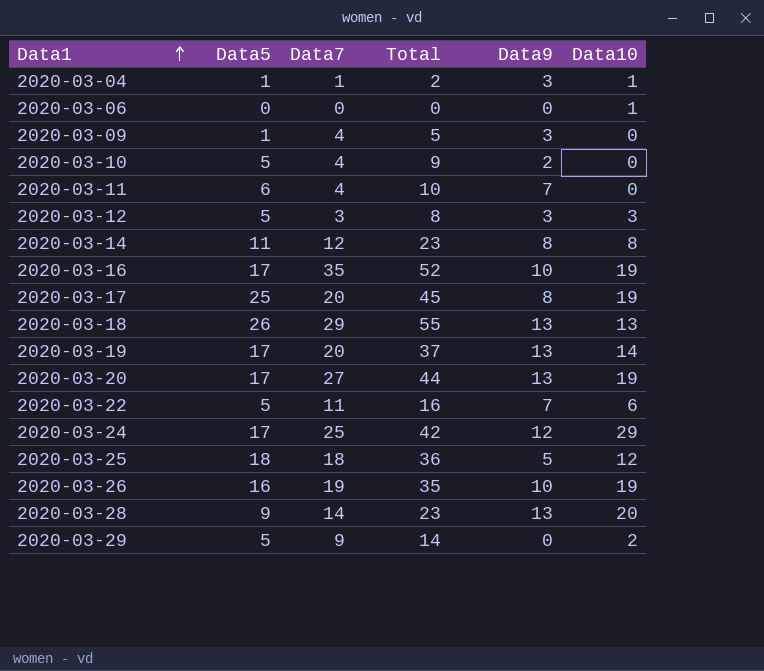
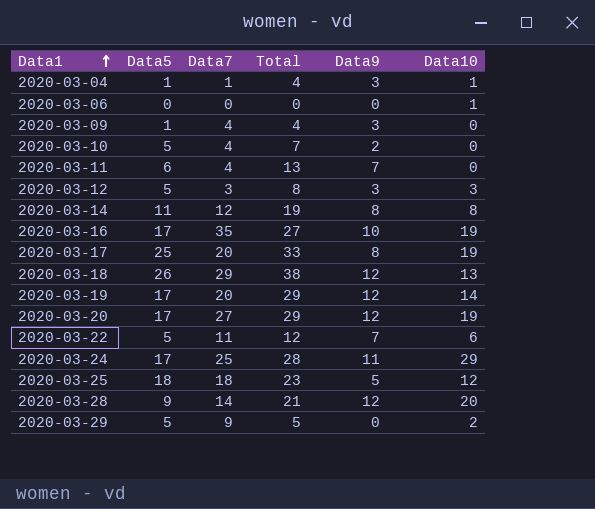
column Total | formula: [Data5] + [Data7] -> [Data5] + [Data9]
row 2020-03-26: 16 | 19 | 35 | 10 | 19 -> none
2020-03-18 | Data9: 13 -> 12
2020-03-19 | Data9: 13 -> 12
2020-03-20 | Data9: 13 -> 12
2020-03-24 | Data9: 12 -> 11
2020-03-28 | Data9: 13 -> 12

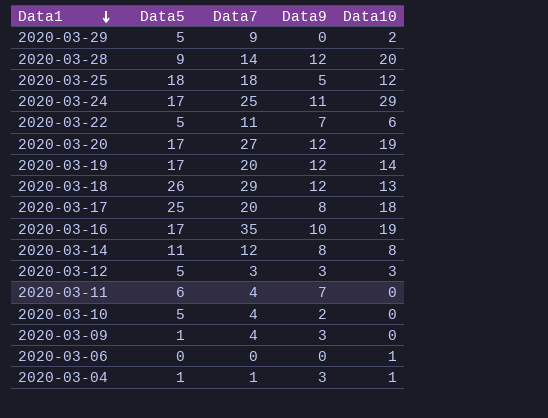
row order: Data1 ascending -> Data1 descending
column Total | formula: [Data5] + [Data9] -> none
2020-03-17 | Data10: 19 -> 18

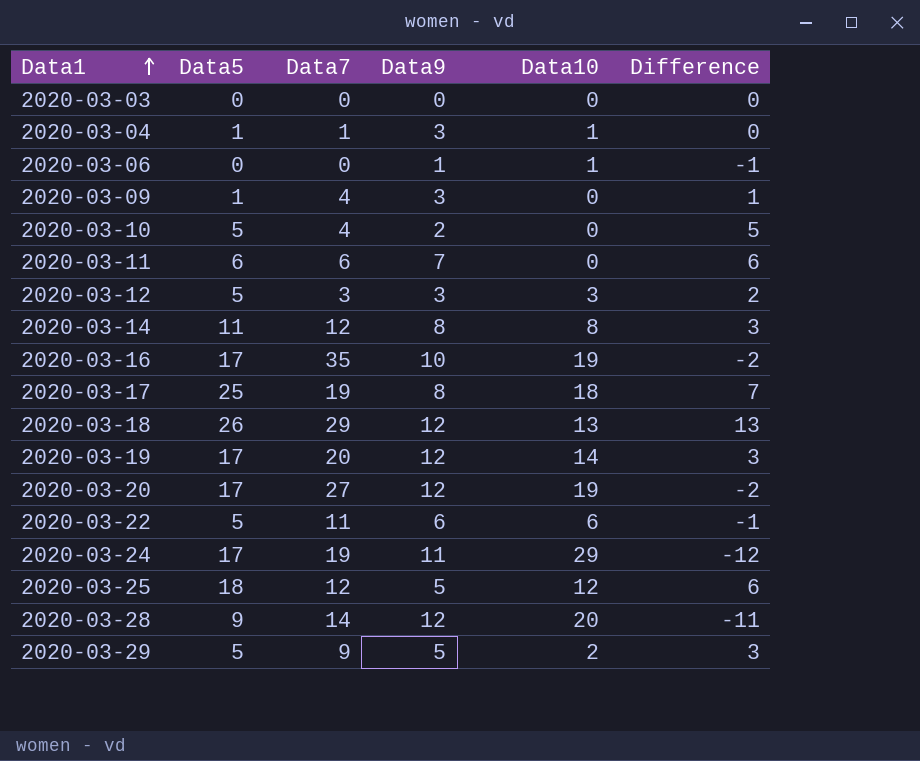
row order: Data1 descending -> Data1 ascending
column Difference | formula: none -> [Data5] - [Data10]
row 2020-03-03: none -> 0 | 0 | 0 | 0 | 0
2020-03-06 | Data9: 0 -> 1
2020-03-11 | Data7: 4 -> 6
2020-03-17 | Data7: 20 -> 19
2020-03-22 | Data9: 7 -> 6
2020-03-24 | Data7: 25 -> 19
2020-03-25 | Data7: 18 -> 12
2020-03-29 | Data9: 0 -> 5

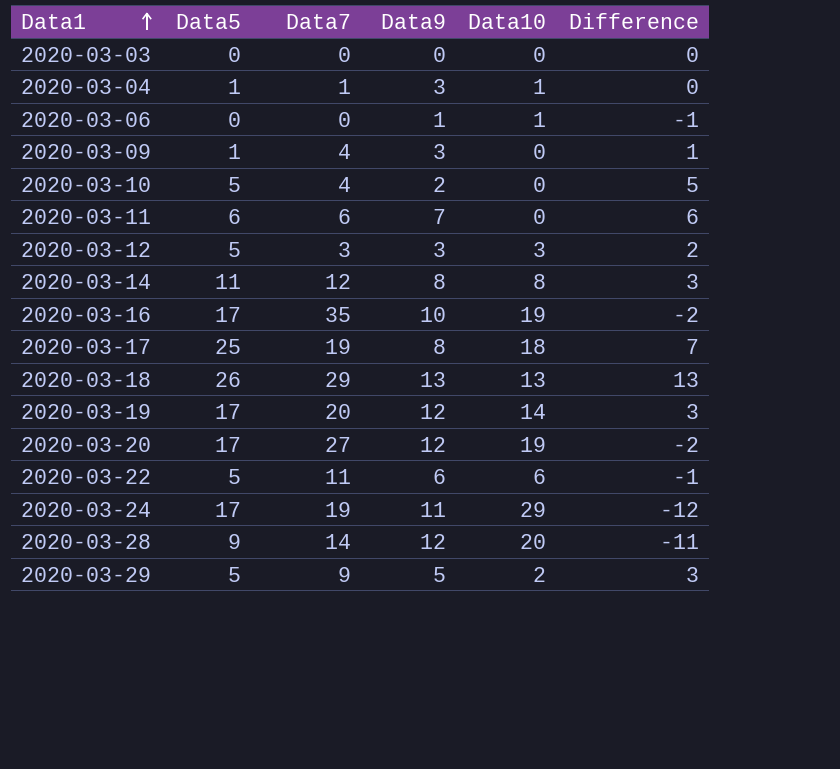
row 2020-03-25: 18 | 12 | 5 | 12 | 6 -> none
2020-03-18 | Data9: 12 -> 13

